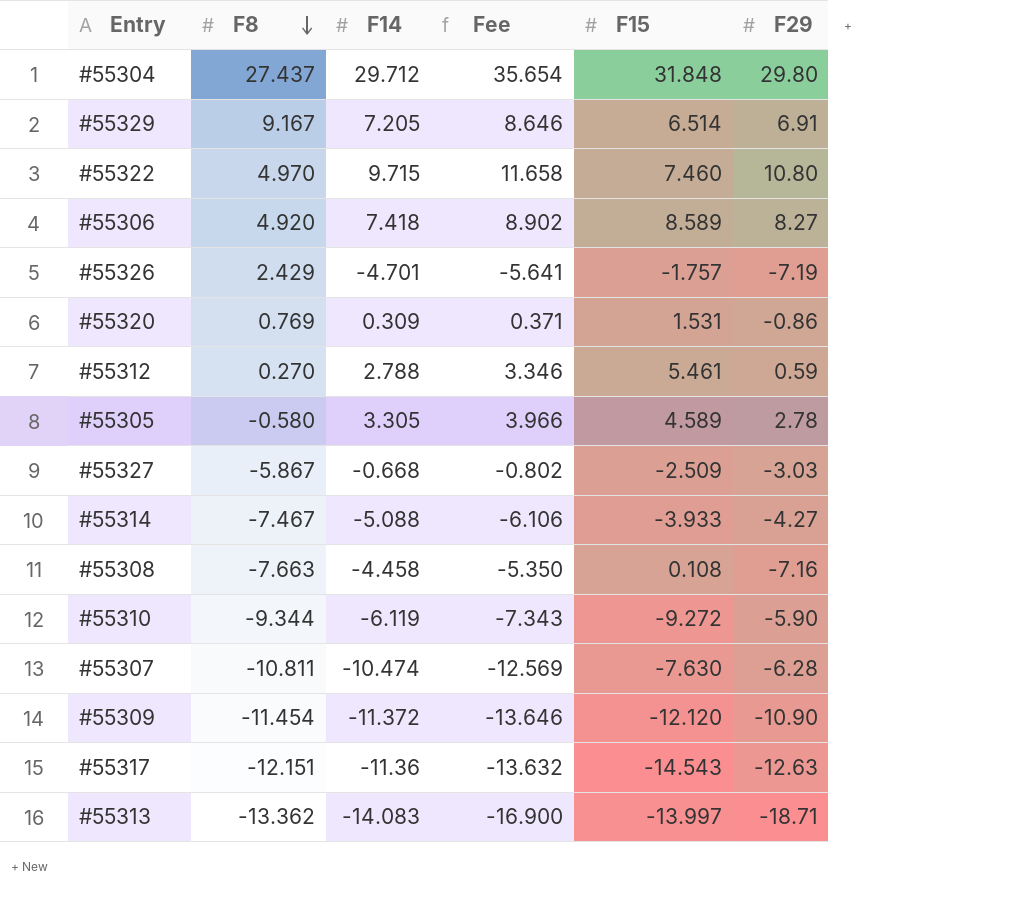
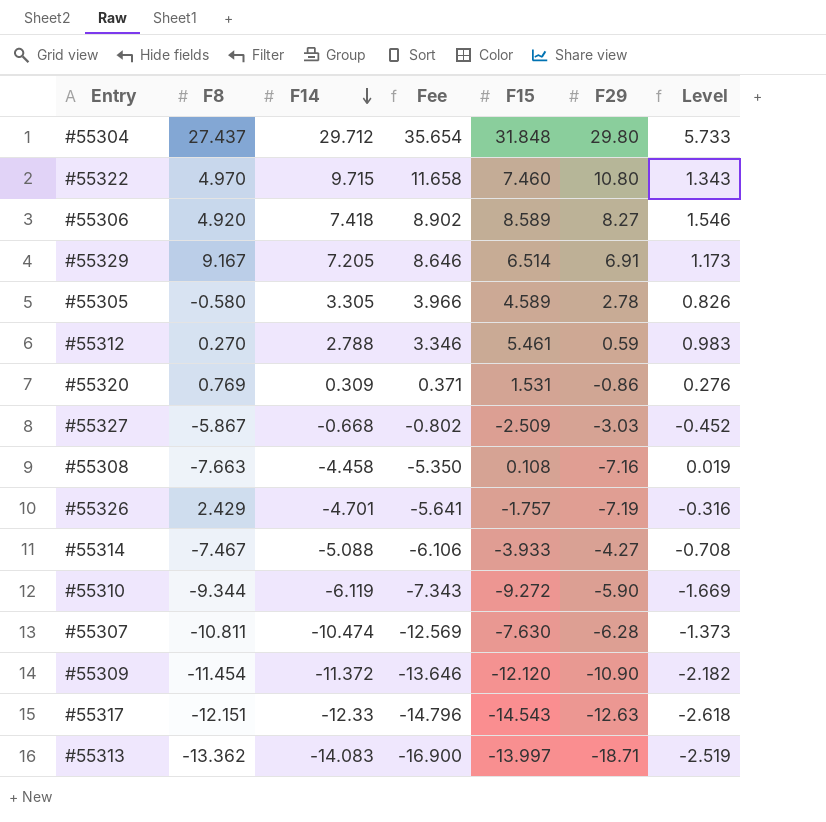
row order: F8 descending -> F14 descending
column Level | formula: none -> [F15] * 0.18
#55317 | F14: -11.36 -> -12.33
#55317 | Fee: -13.632 -> -14.796

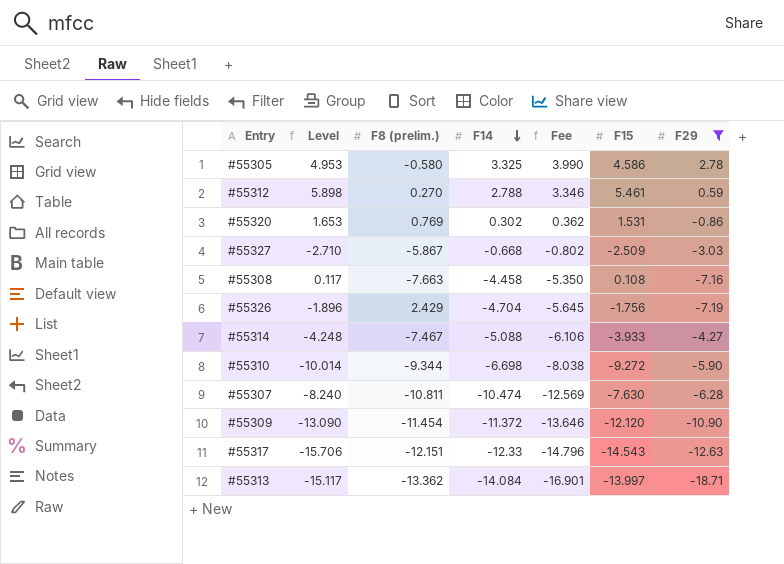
filter: none -> F29 <= 2.78
column Level | formula: [F15] * 0.18 -> [F15] * 1.08
column Level | position: 7 -> 2
column name: F8 -> F8 (prelim.)
#55305 | F14: 3.305 -> 3.325
#55305 | Fee: 3.966 -> 3.990
#55305 | F15: 4.589 -> 4.586
#55320 | F14: 0.309 -> 0.302
#55320 | Fee: 0.371 -> 0.362
#55326 | F14: -4.701 -> -4.704
#55326 | Fee: -5.641 -> -5.645
#55326 | F15: -1.757 -> -1.756
#55310 | F14: -6.119 -> -6.698
#55310 | Fee: -7.343 -> -8.038
#55313 | F14: -14.083 -> -14.084
#55313 | Fee: -16.900 -> -16.901

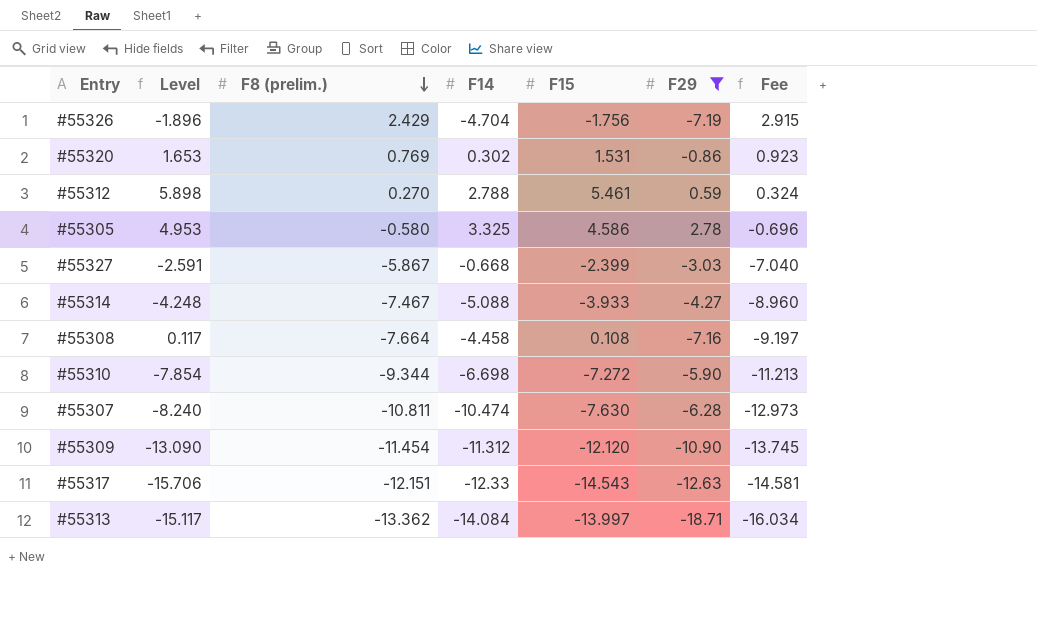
row order: F14 descending -> F8 (prelim.) descending
column Fee | formula: [F14] * 1.2 -> [F8 (prelim.)] * 1.2
column Fee | position: 5 -> 7
#55327 | Level: -2.710 -> -2.591
#55327 | F15: -2.509 -> -2.399
#55308 | F8 (prelim.): -7.663 -> -7.664
#55310 | Level: -10.014 -> -7.854
#55310 | F15: -9.272 -> -7.272
#55309 | F14: -11.372 -> -11.312

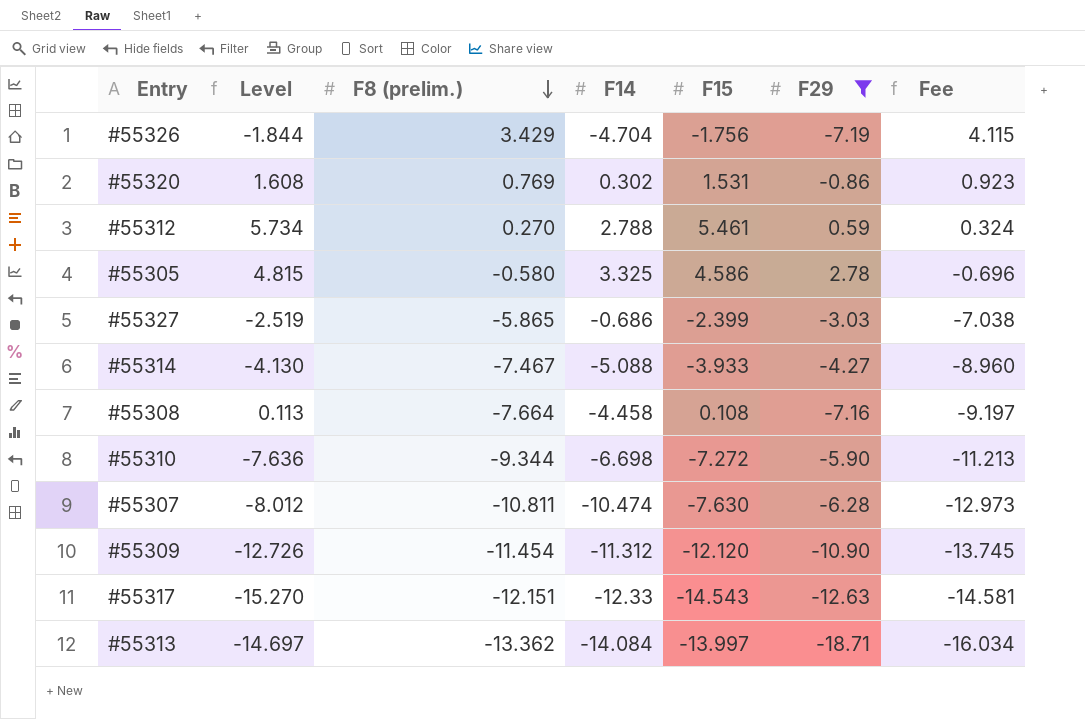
column Level | formula: [F15] * 1.08 -> [F15] * 1.05
#55326 | F8 (prelim.): 2.429 -> 3.429
#55326 | Fee: 2.915 -> 4.115
#55327 | F8 (prelim.): -5.867 -> -5.865
#55327 | F14: -0.668 -> -0.686
#55327 | Fee: -7.040 -> -7.038

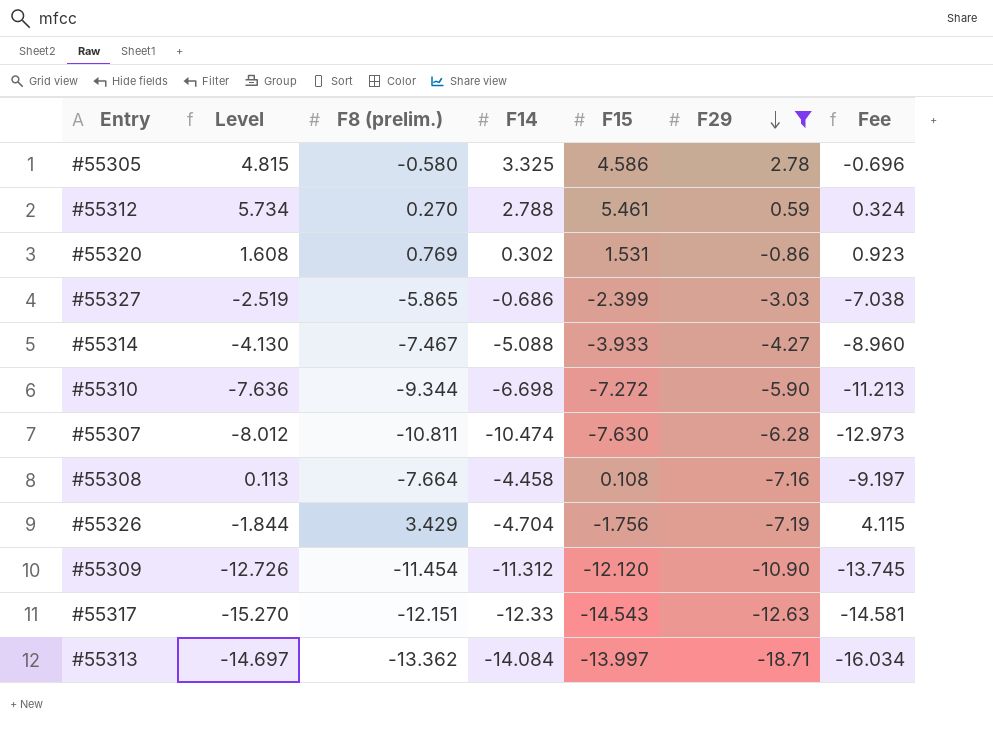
row order: F8 (prelim.) descending -> F29 descending

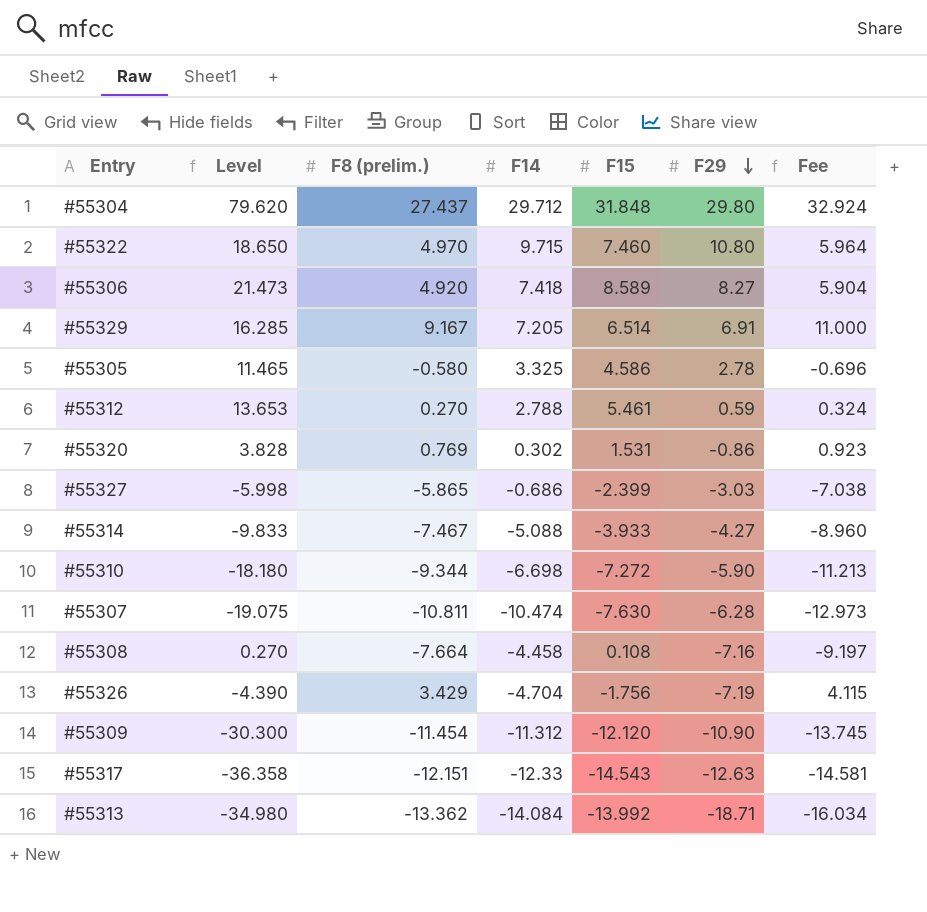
filter: F29 <= 2.78 -> none
column Level | formula: [F15] * 1.05 -> [F15] * 2.5
#55313 | F15: -13.997 -> -13.992

